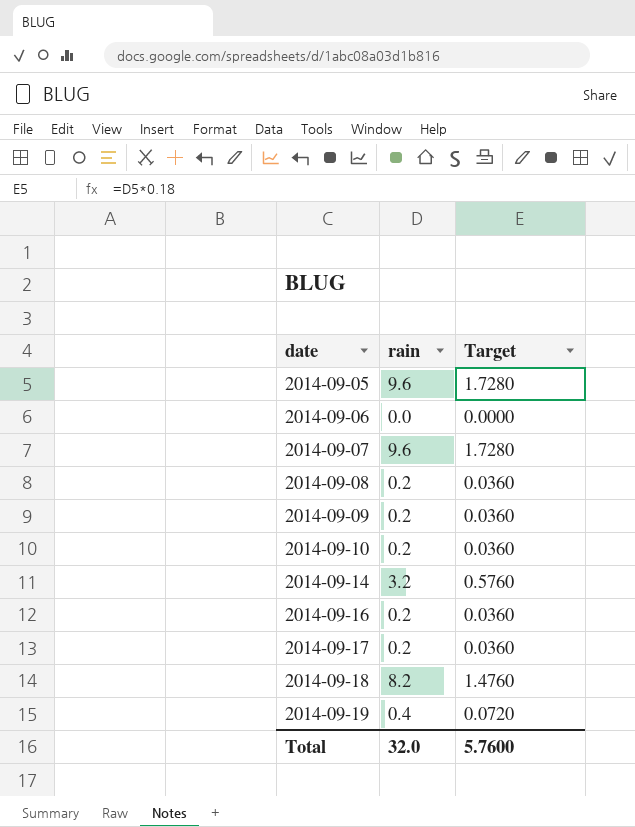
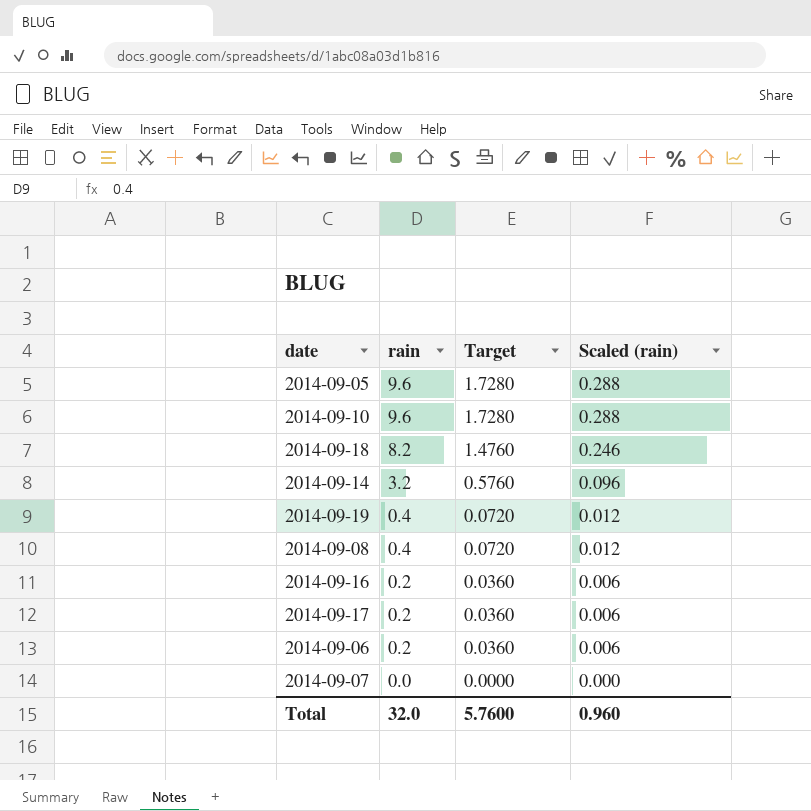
row order: date ascending -> rain descending
column Scaled (rain) | formula: none -> [rain] * 0.03
row 2014-09-09: 0.2 | 0.0360 -> none
2014-09-10 | rain: 0.2 -> 9.6
2014-09-10 | Target: 0.0360 -> 1.7280
2014-09-08 | rain: 0.2 -> 0.4
2014-09-08 | Target: 0.0360 -> 0.0720
2014-09-06 | rain: 0.0 -> 0.2
2014-09-06 | Target: 0.0000 -> 0.0360
2014-09-07 | rain: 9.6 -> 0.0
2014-09-07 | Target: 1.7280 -> 0.0000

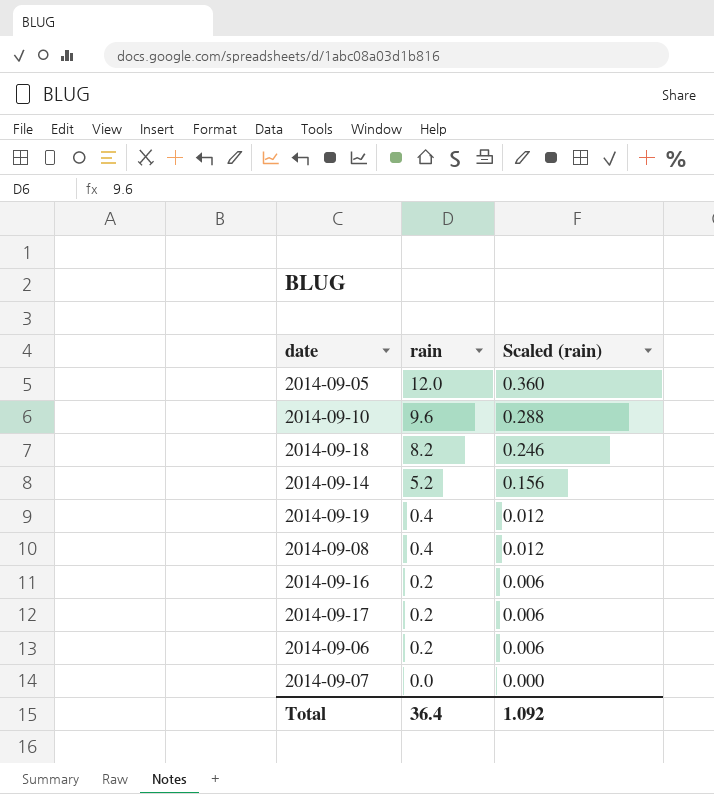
column Target | formula: [rain] * 0.18 -> none
2014-09-05 | rain: 9.6 -> 12.0
2014-09-05 | Scaled (rain): 0.288 -> 0.360
2014-09-14 | rain: 3.2 -> 5.2
2014-09-14 | Scaled (rain): 0.096 -> 0.156
Total | rain: 32.0 -> 36.4
Total | Scaled (rain): 0.960 -> 1.092

